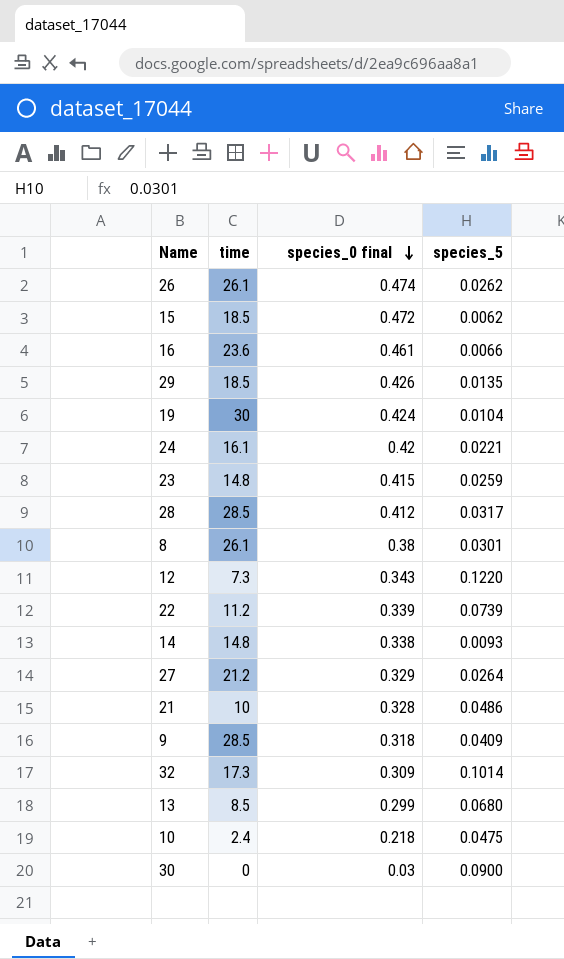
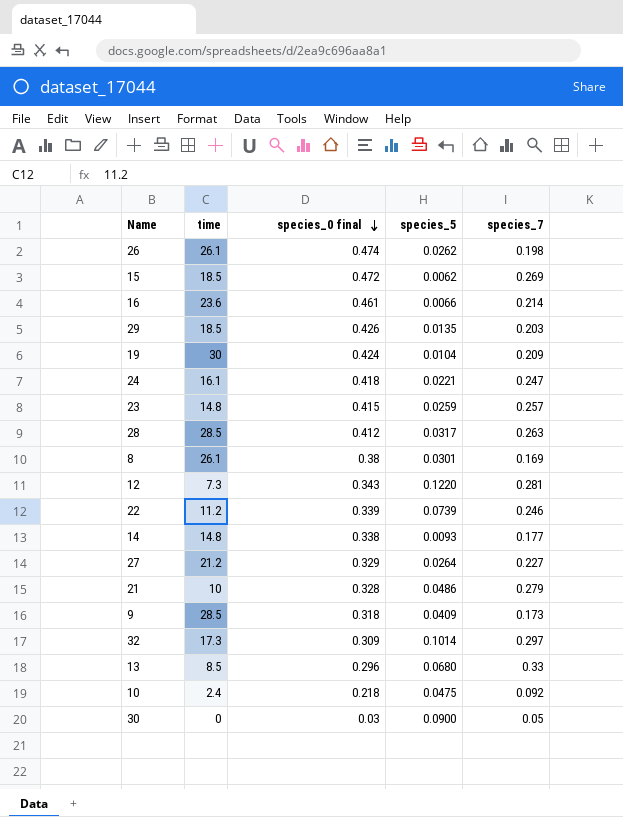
column species_7 | position: none -> 5
24 | species_0 final: 0.42 -> 0.418
13 | species_0 final: 0.299 -> 0.296

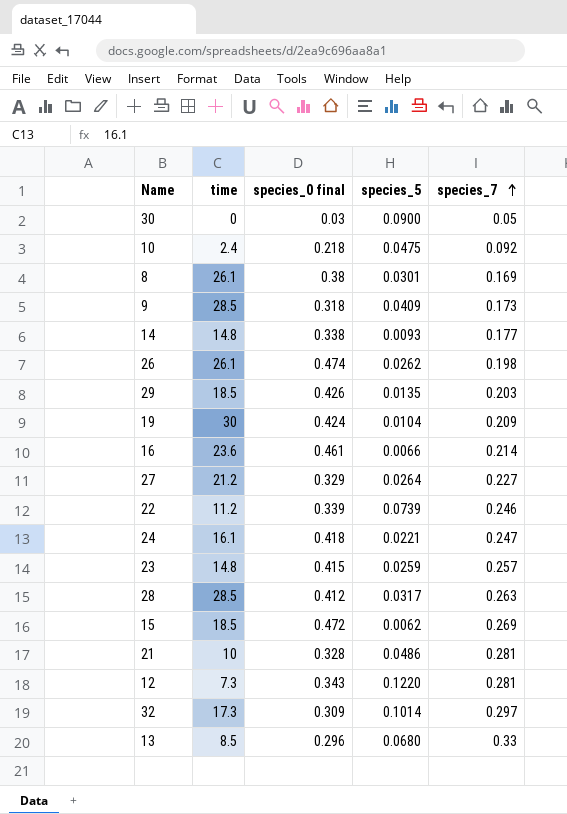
row order: species_0 final descending -> species_7 ascending
21 | species_7: 0.279 -> 0.281

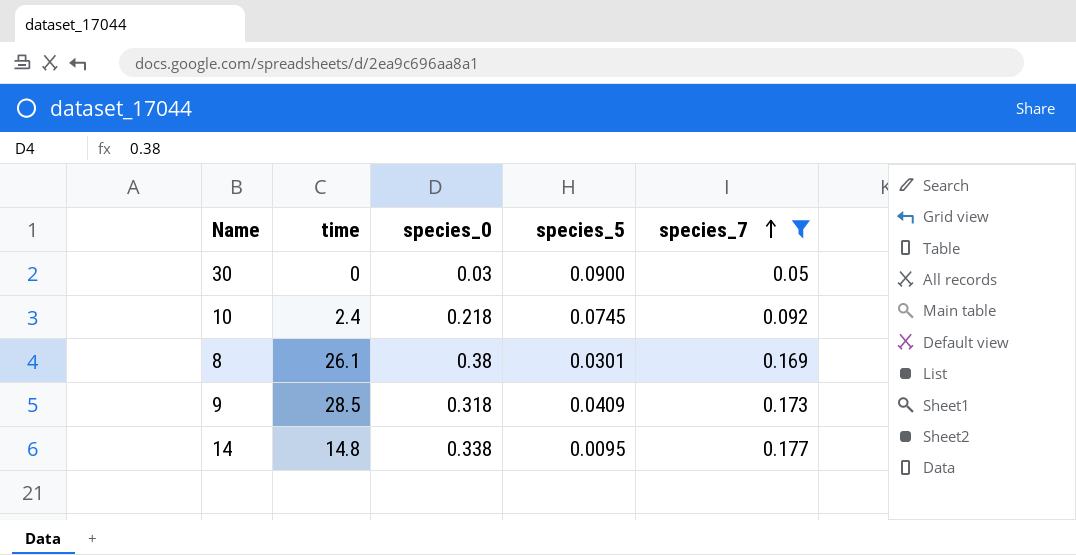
filter: none -> species_7 <= 0.177
column name: species_0 final -> species_0
10 | species_5: 0.0475 -> 0.0745
14 | species_5: 0.0093 -> 0.0095

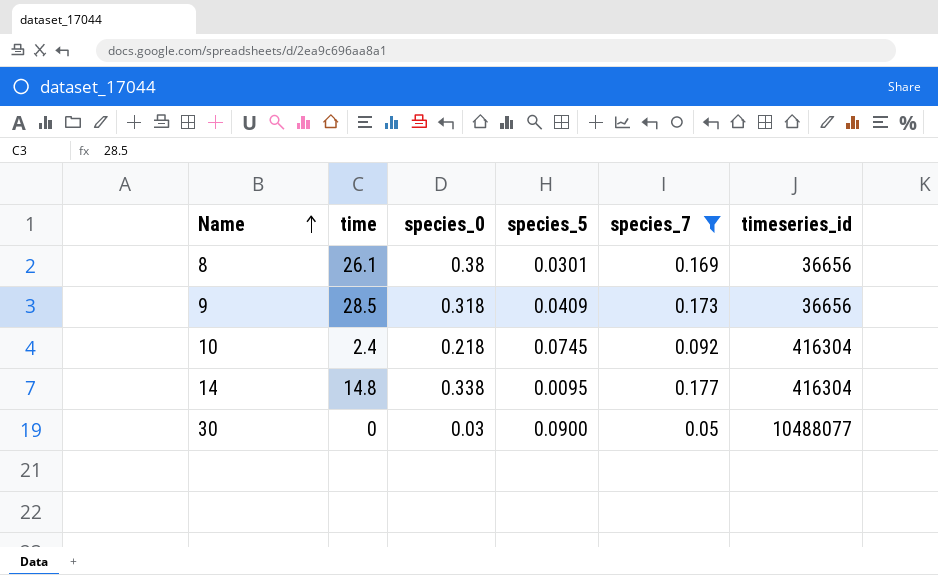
row order: species_7 ascending -> Name ascending
column timeseries_id | position: none -> 6

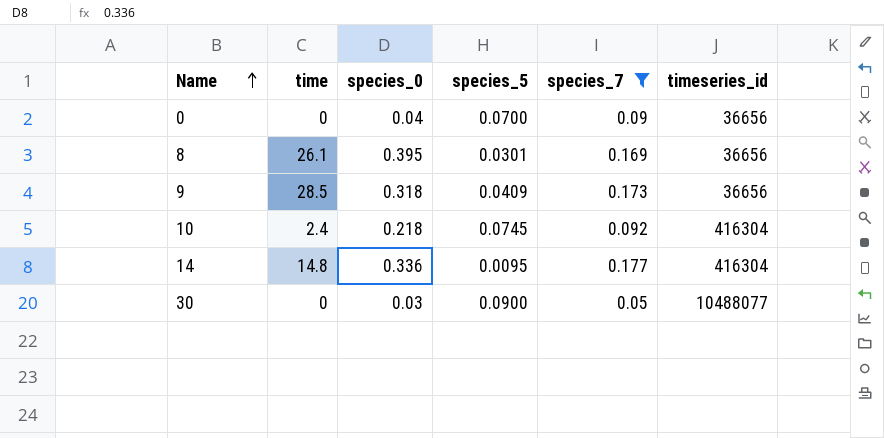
row 0: none -> 0 | 0.04 | 0.0700 | 0.09 | 36656
8 | species_0: 0.38 -> 0.395
14 | species_0: 0.338 -> 0.336

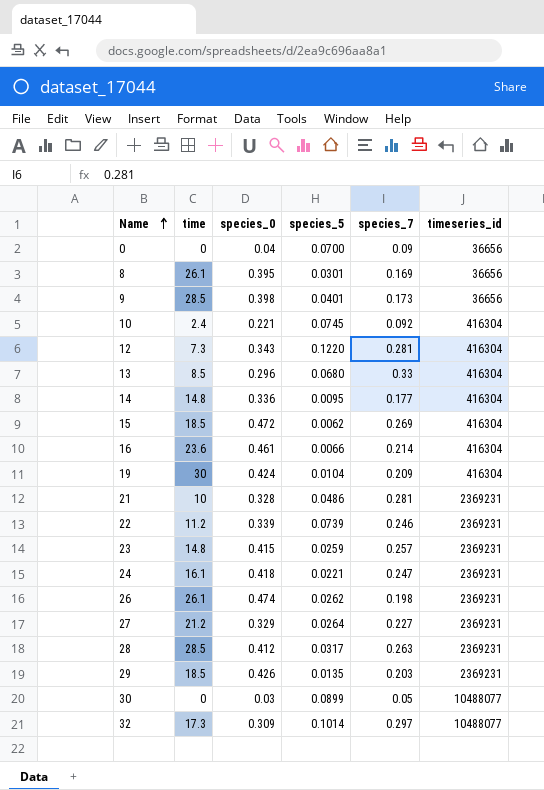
filter: species_7 <= 0.177 -> none
9 | species_0: 0.318 -> 0.398
9 | species_5: 0.0409 -> 0.0401
10 | species_0: 0.218 -> 0.221
30 | species_5: 0.0900 -> 0.0899

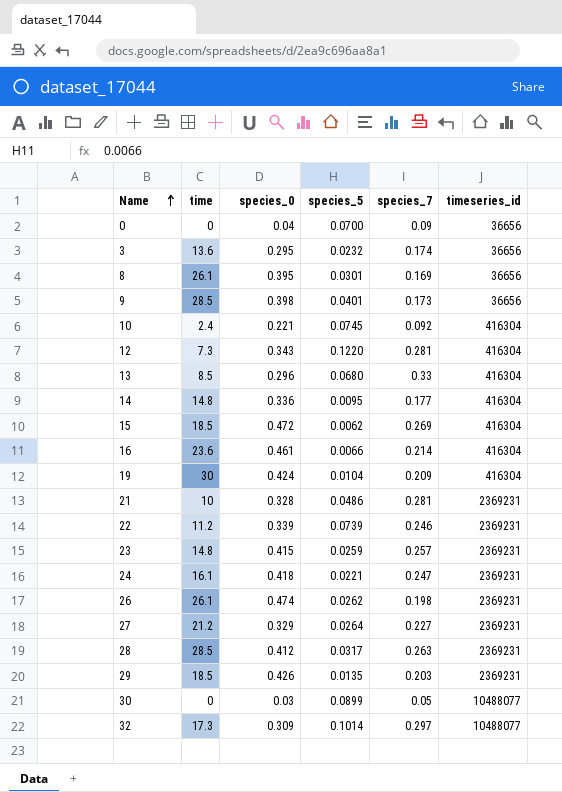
row 3: none -> 13.6 | 0.295 | 0.0232 | 0.174 | 36656

